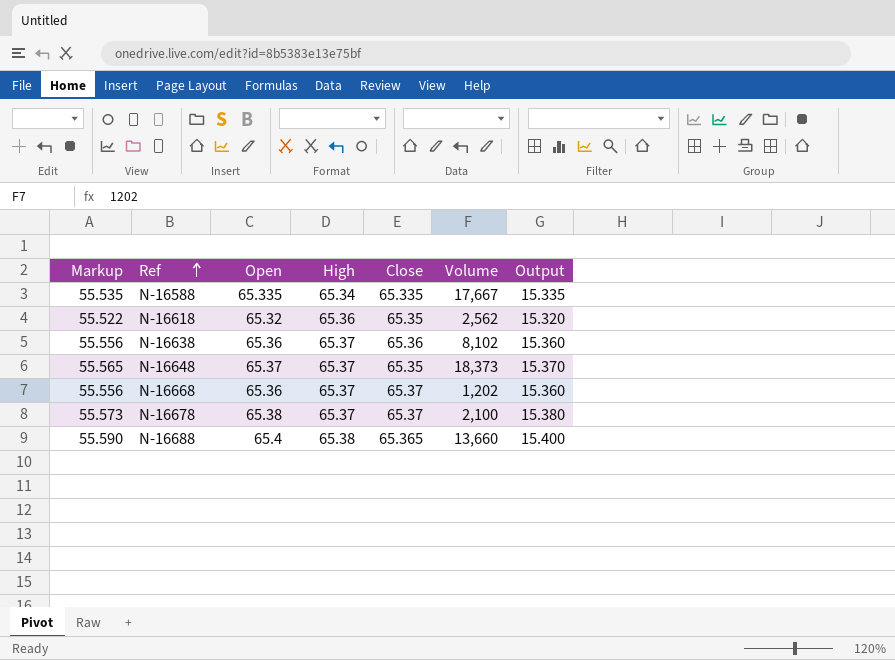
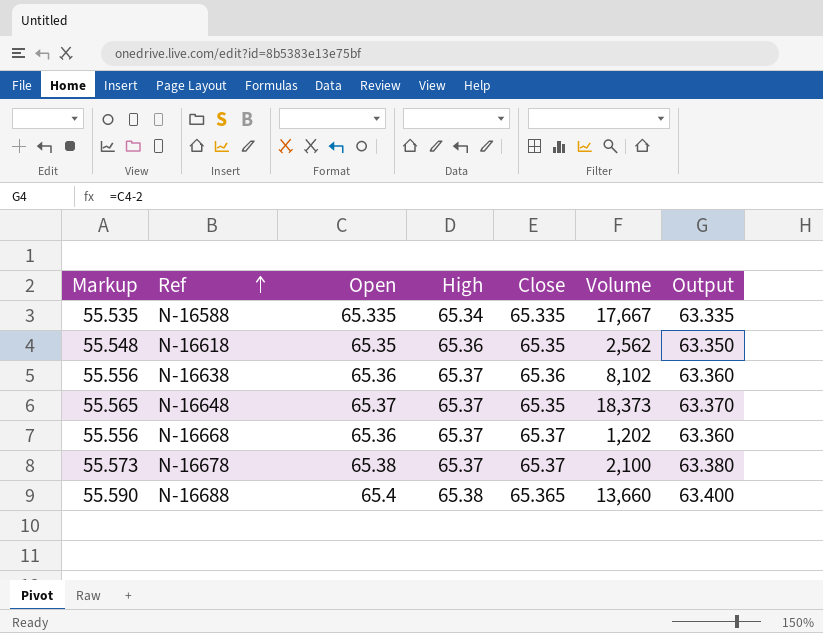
column Output | formula: [Open] - 50 -> [Open] - 2
N-16618 | Markup: 55.522 -> 55.548
N-16618 | Open: 65.32 -> 65.35

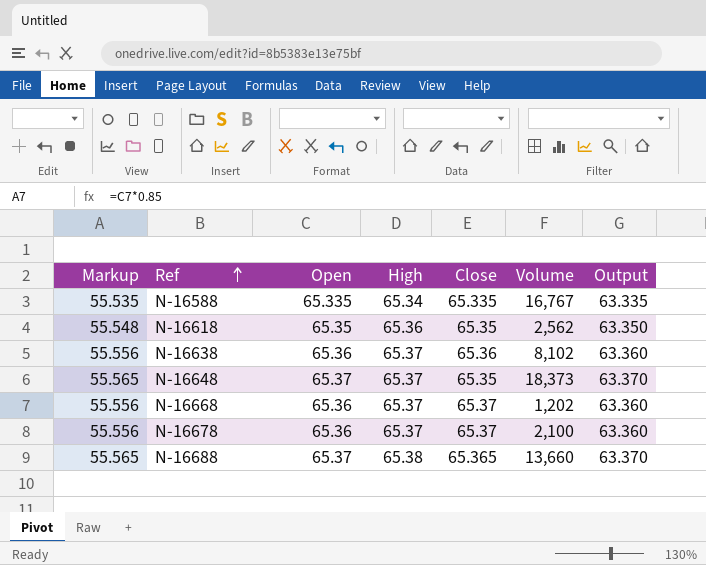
N-16588 | Volume: 17,667 -> 16,767
N-16678 | Markup: 55.573 -> 55.556
N-16678 | Open: 65.38 -> 65.36
N-16678 | Output: 63.380 -> 63.360
N-16688 | Markup: 55.590 -> 55.565
N-16688 | Open: 65.4 -> 65.37
N-16688 | Output: 63.400 -> 63.370

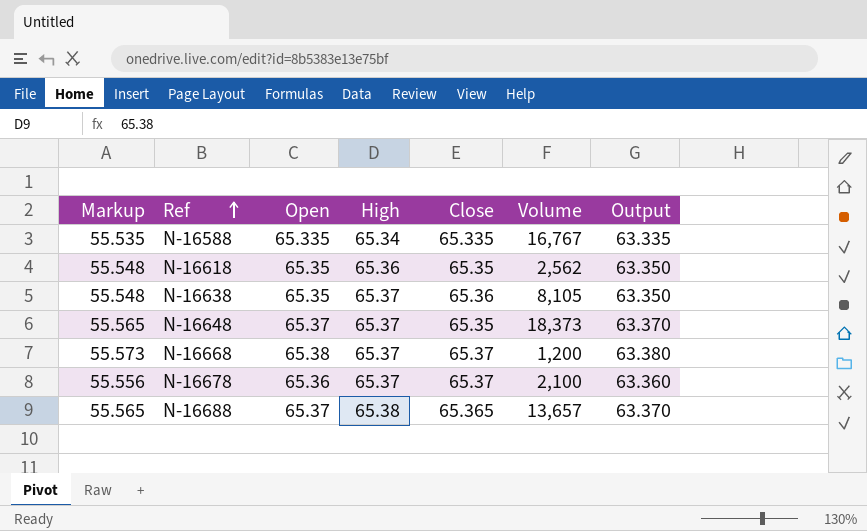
N-16638 | Markup: 55.556 -> 55.548
N-16638 | Open: 65.36 -> 65.35
N-16638 | Volume: 8,102 -> 8,105
N-16638 | Output: 63.360 -> 63.350
N-16668 | Markup: 55.556 -> 55.573
N-16668 | Open: 65.36 -> 65.38
N-16668 | Volume: 1,202 -> 1,200
N-16668 | Output: 63.360 -> 63.380
N-16688 | Volume: 13,660 -> 13,657

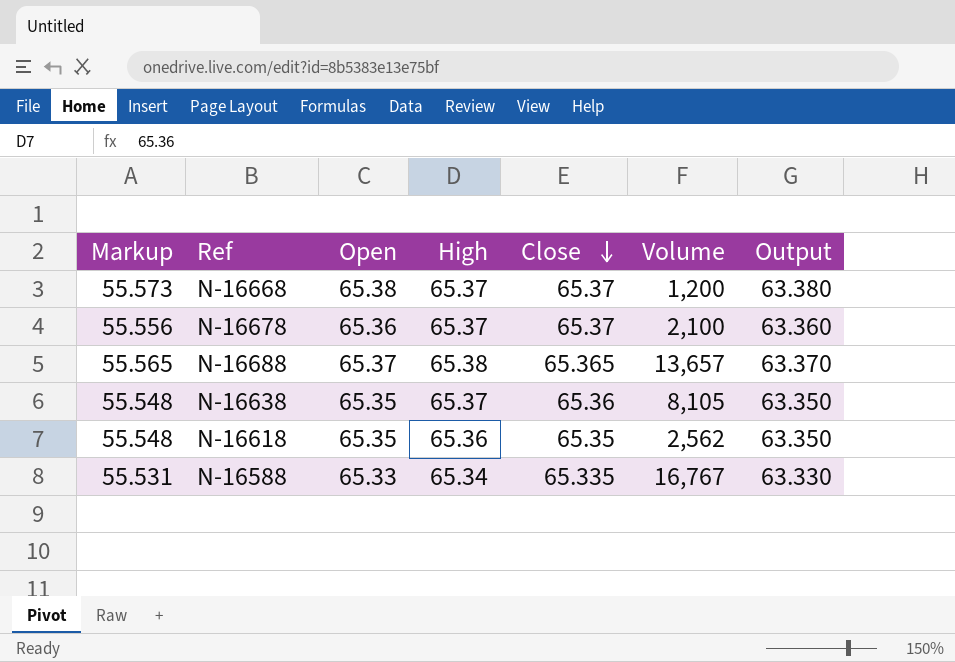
row order: Ref ascending -> Close descending
row N-16648: 55.565 | 65.37 | 65.37 | 65.35 | 18,373 | 63.370 -> none
N-16588 | Markup: 55.535 -> 55.531
N-16588 | Open: 65.335 -> 65.33
N-16588 | Output: 63.335 -> 63.330

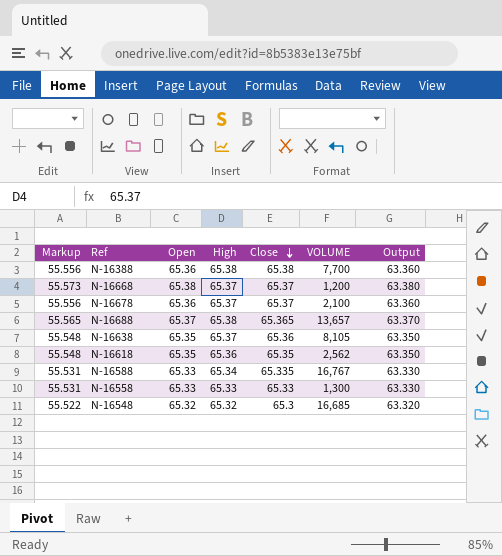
column name: Volume -> VOLUME
row N-16388: none -> 55.556 | 65.36 | 65.38 | 65.38 | 7,700 | 63.360
row N-16558: none -> 55.531 | 65.33 | 65.33 | 65.33 | 1,300 | 63.330
row N-16548: none -> 55.522 | 65.32 | 65.32 | 65.3 | 16,685 | 63.320

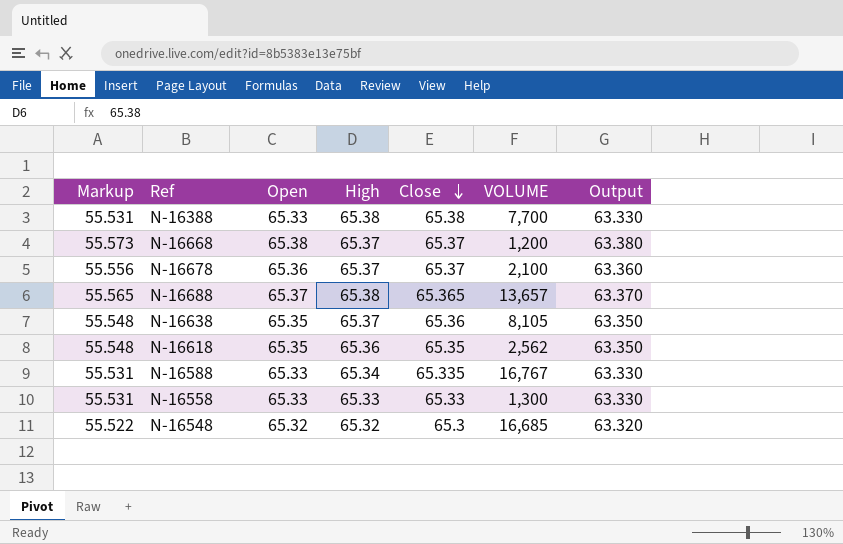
N-16388 | Markup: 55.556 -> 55.531
N-16388 | Open: 65.36 -> 65.33
N-16388 | Output: 63.360 -> 63.330

